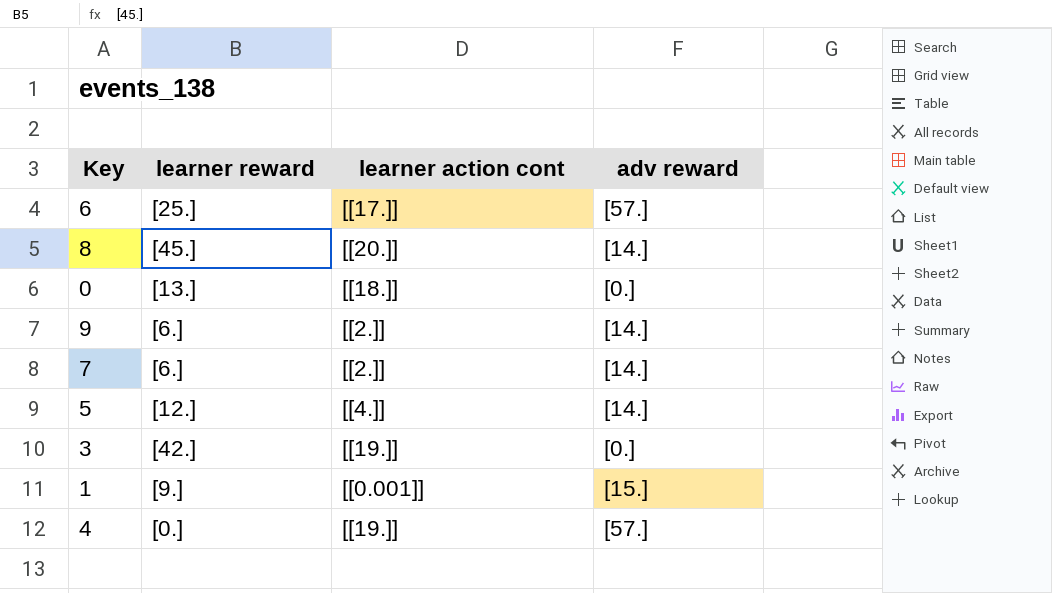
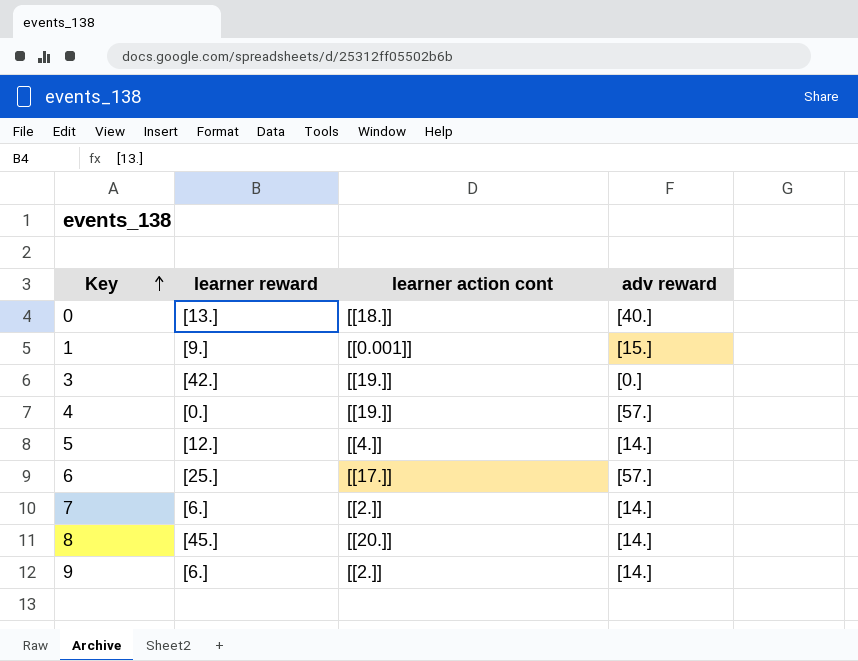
row order: none -> Key ascending
0 | adv reward: [0.] -> [40.]

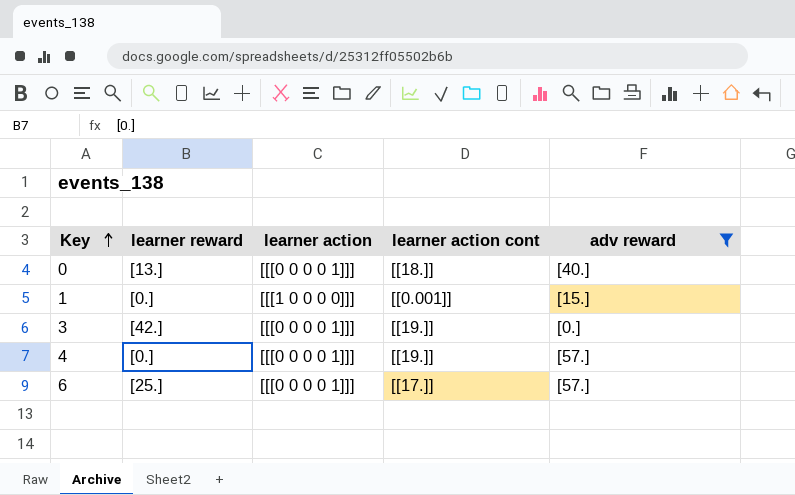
filter: none -> adv reward != [14.]
column learner action | position: none -> 3
1 | learner reward: [9.] -> [0.]

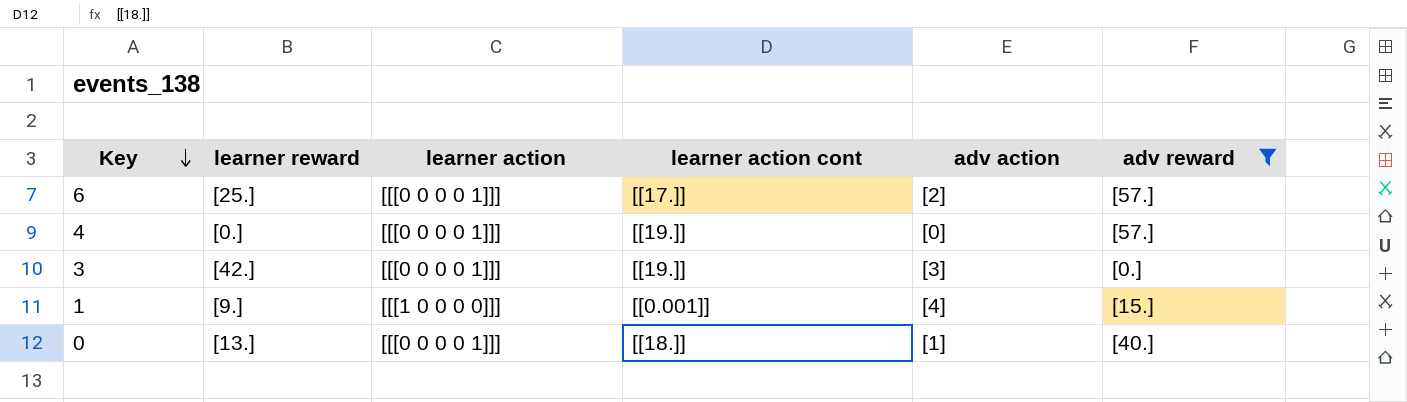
row order: Key ascending -> Key descending
column adv action | position: none -> 5
1 | learner reward: [0.] -> [9.]

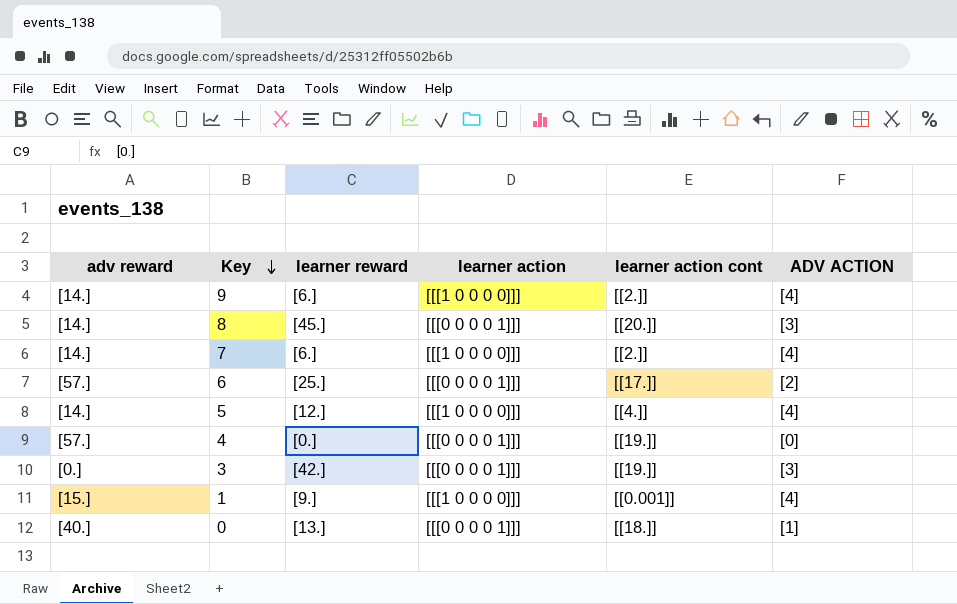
filter: adv reward != [14.] -> none
column adv reward | position: 6 -> 1
column name: adv action -> ADV ACTION

